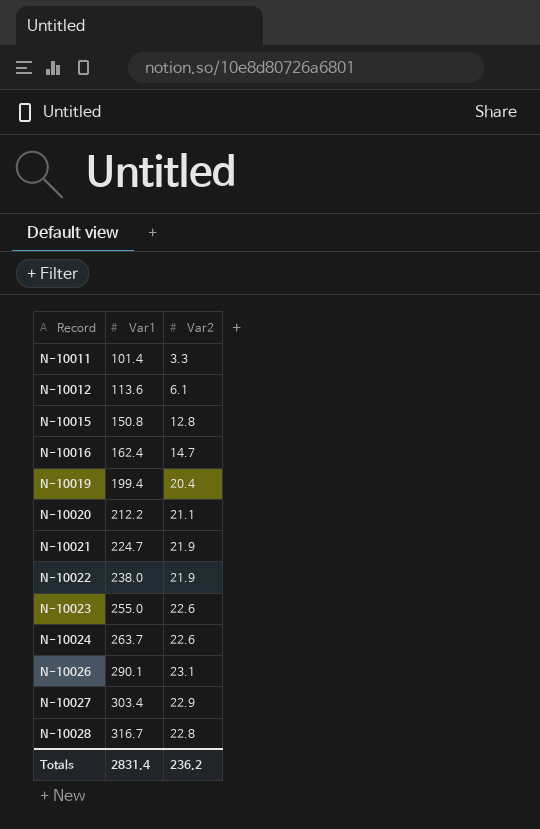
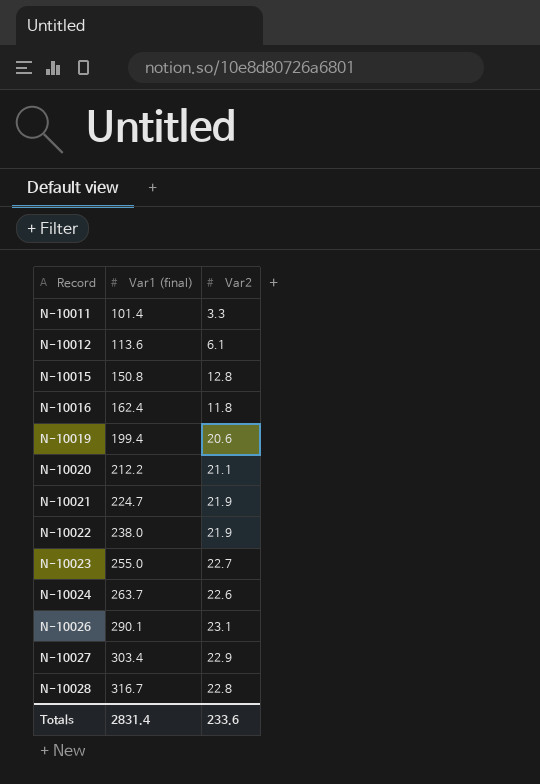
column name: Var1 -> Var1 (final)
N-10016 | Var2: 14.7 -> 11.8
N-10019 | Var2: 20.4 -> 20.6
N-10023 | Var2: 22.6 -> 22.7
Totals | Var2: 236.2 -> 233.6

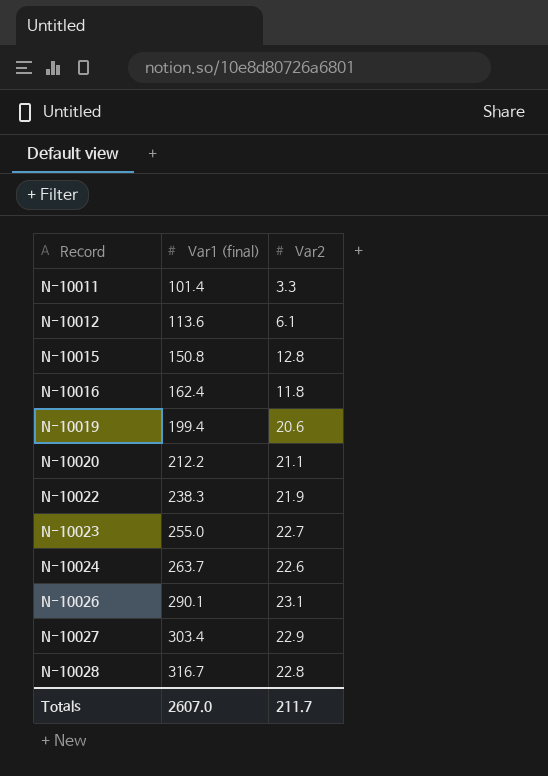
row N-10021: 224.7 | 21.9 -> none
N-10022 | Var1 (final): 238.0 -> 238.3
Totals | Var1 (final): 2831.4 -> 2607.0
Totals | Var2: 233.6 -> 211.7

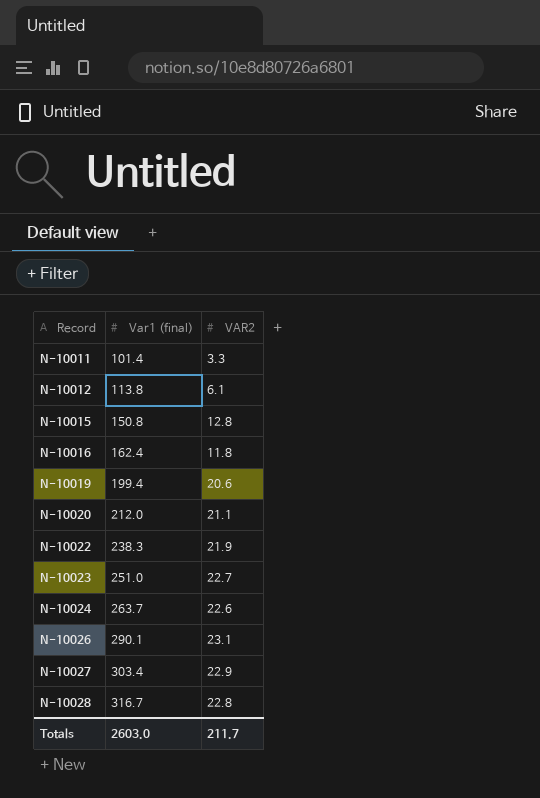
column name: Var2 -> VAR2
N-10012 | Var1 (final): 113.6 -> 113.8
N-10020 | Var1 (final): 212.2 -> 212.0
N-10023 | Var1 (final): 255.0 -> 251.0
Totals | Var1 (final): 2607.0 -> 2603.0

